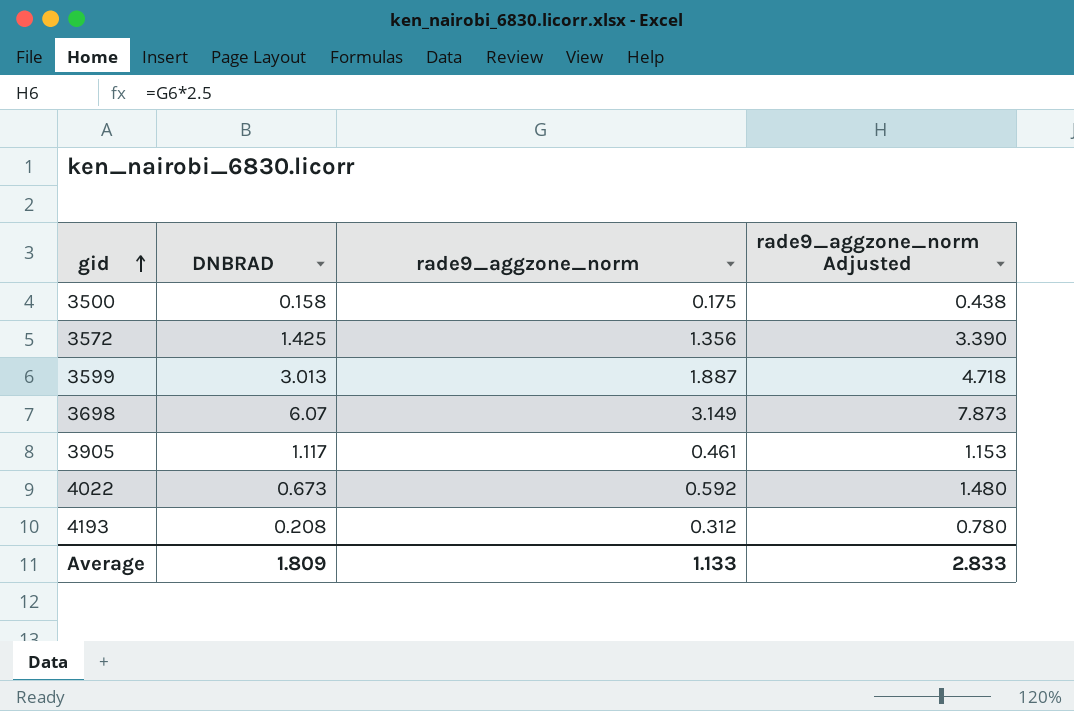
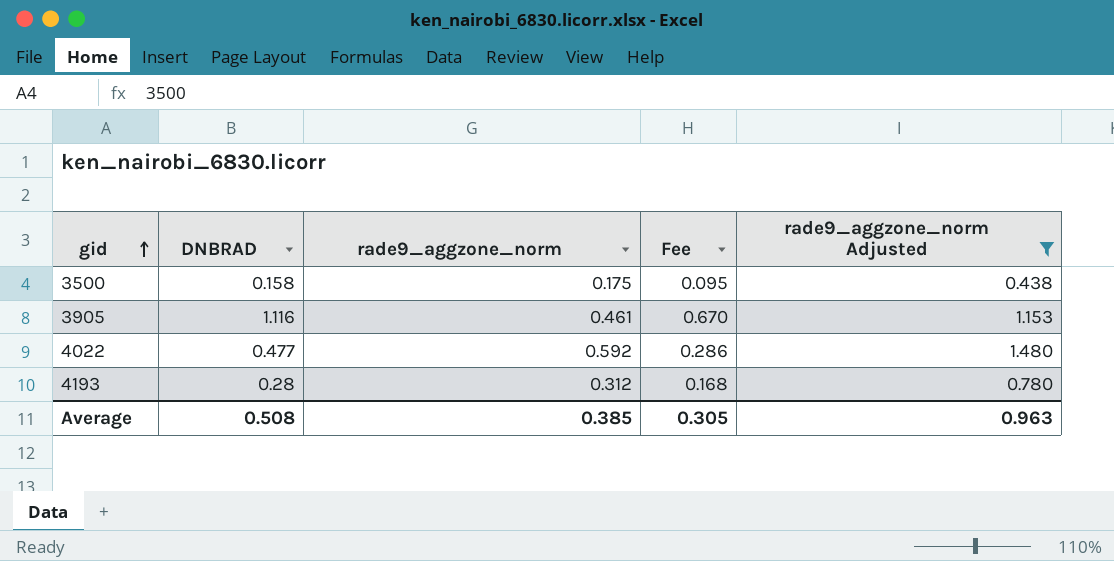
filter: none -> rade9_aggzone_norm Adjusted <= 1.480
column Fee | formula: none -> [DNBRAD] * 0.6
3905 | DNBRAD: 1.117 -> 1.116
4022 | DNBRAD: 0.673 -> 0.477
4193 | DNBRAD: 0.208 -> 0.28
Average | DNBRAD: 1.809 -> 0.508
Average | rade9_aggzone_norm: 1.133 -> 0.385
Average | rade9_aggzone_norm Adjusted: 2.833 -> 0.963

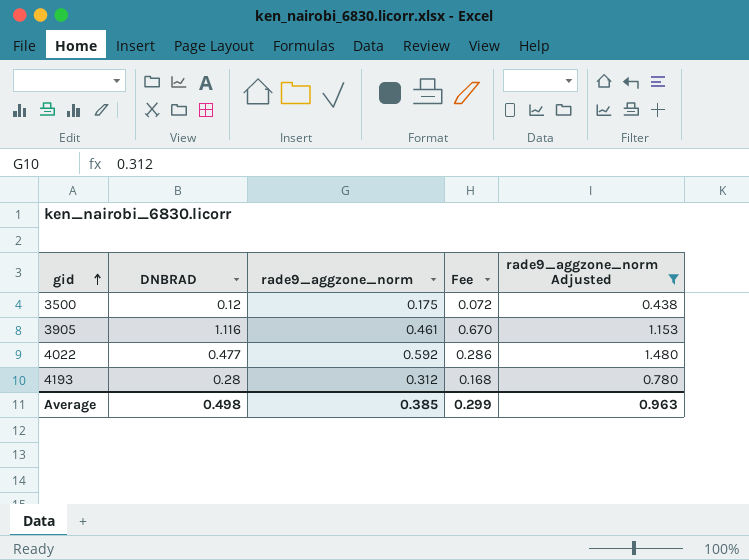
3500 | DNBRAD: 0.158 -> 0.12
3500 | Fee: 0.095 -> 0.072
Average | DNBRAD: 0.508 -> 0.498
Average | Fee: 0.305 -> 0.299

